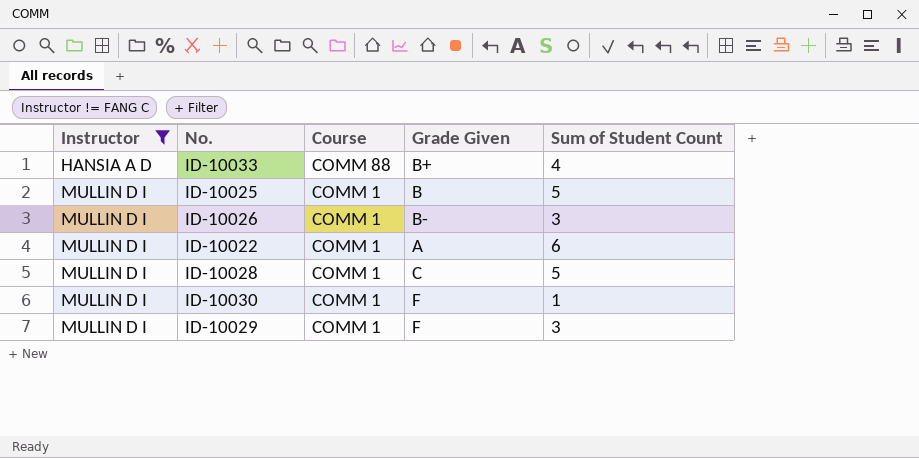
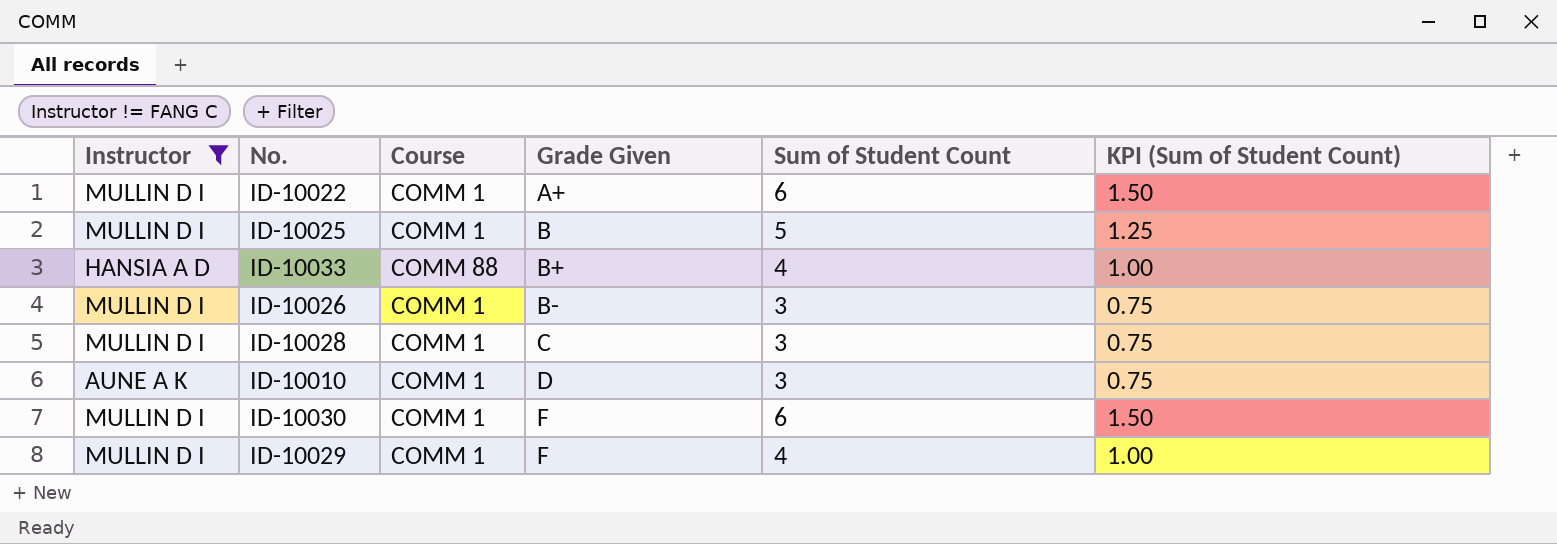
row order: Instructor ascending -> Grade Given ascending
column KPI (Sum of Student Count) | formula: none -> [Sum of Student Count] * 0.25
ID-10022 | Grade Given: A -> A+
ID-10028 | Sum of Student Count: 5 -> 3
row ID-10010: none -> AUNE A K | COMM 1 | D | 3 | 0.75
ID-10030 | Sum of Student Count: 1 -> 6
ID-10029 | Sum of Student Count: 3 -> 4

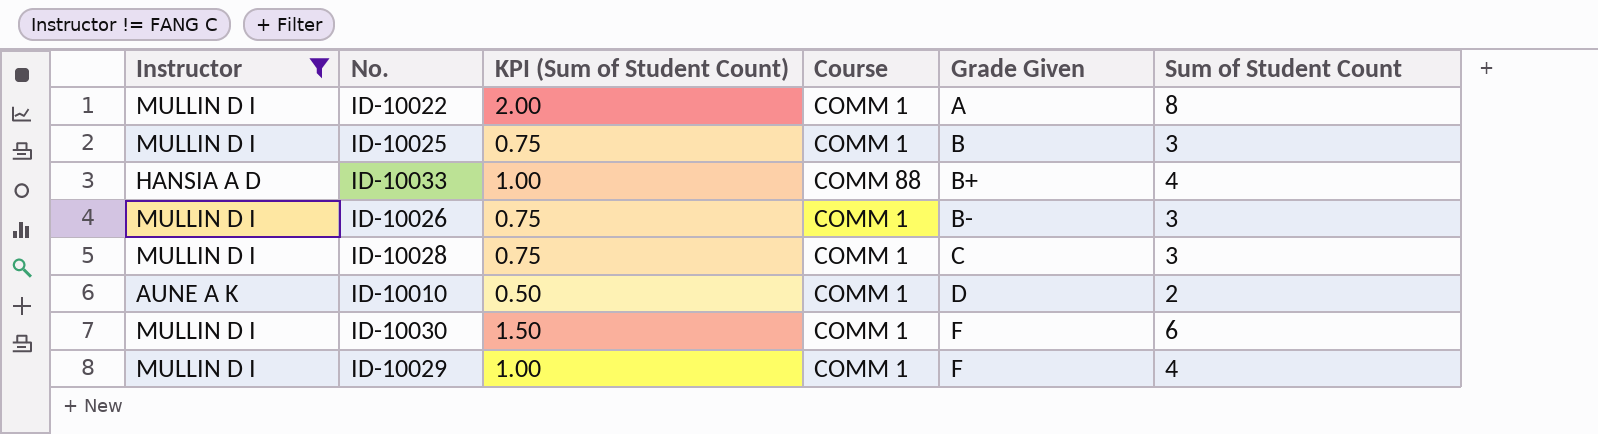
column KPI (Sum of Student Count) | position: 6 -> 3
ID-10022 | KPI (Sum of Student Count): 1.50 -> 2.00
ID-10022 | Grade Given: A+ -> A
ID-10022 | Sum of Student Count: 6 -> 8
ID-10025 | KPI (Sum of Student Count): 1.25 -> 0.75
ID-10025 | Sum of Student Count: 5 -> 3
ID-10010 | KPI (Sum of Student Count): 0.75 -> 0.50
ID-10010 | Sum of Student Count: 3 -> 2

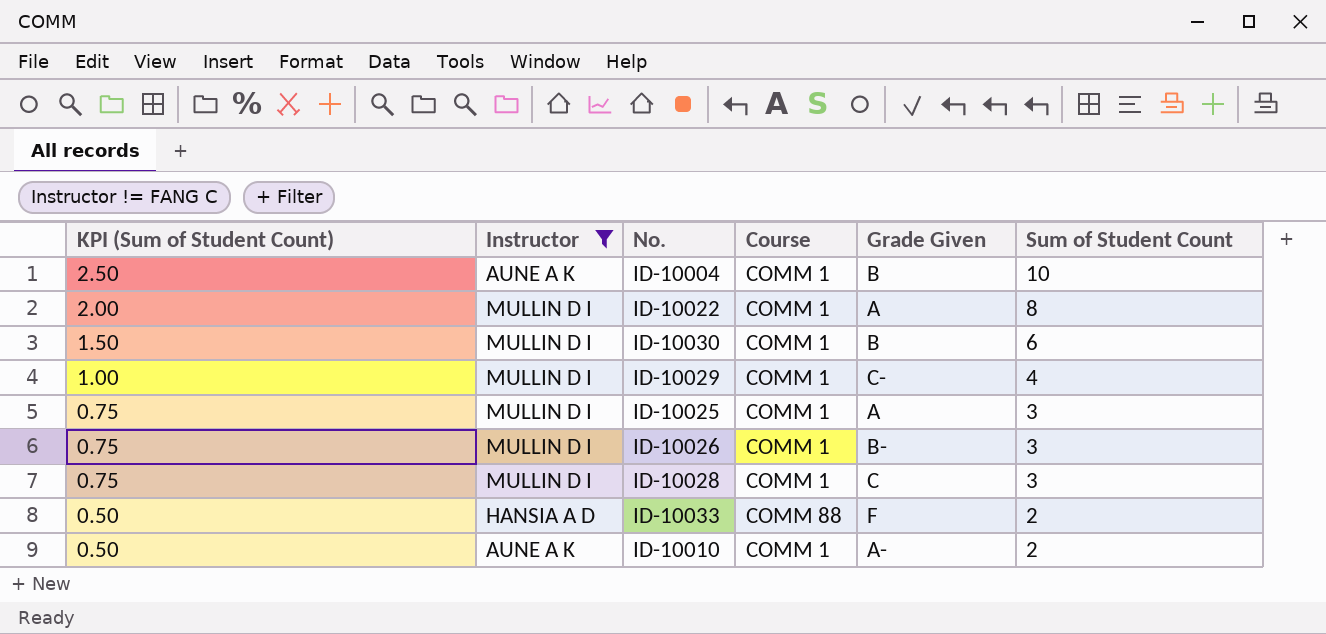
row order: Grade Given ascending -> KPI (Sum of Student Count) descending
column KPI (Sum of Student Count) | position: 3 -> 1
row ID-10004: none -> 2.50 | AUNE A K | COMM 1 | B | 10
ID-10030 | Grade Given: F -> B
ID-10029 | Grade Given: F -> C-
ID-10025 | Grade Given: B -> A
ID-10033 | KPI (Sum of Student Count): 1.00 -> 0.50
ID-10033 | Grade Given: B+ -> F
ID-10033 | Sum of Student Count: 4 -> 2
ID-10010 | Grade Given: D -> A-

